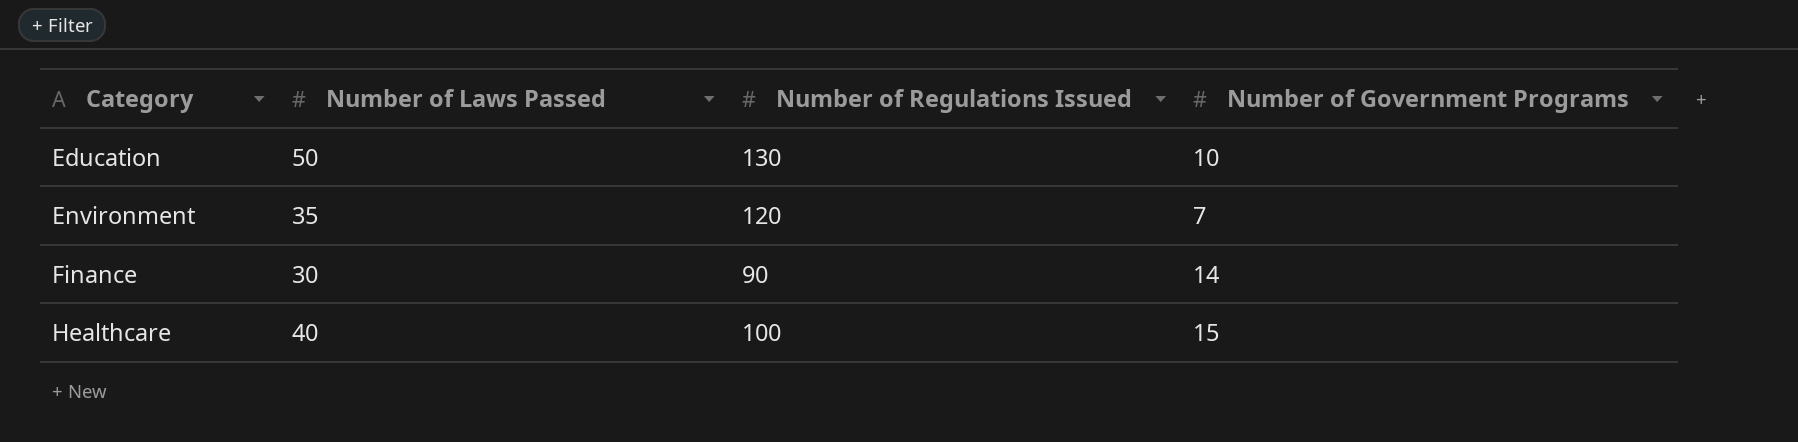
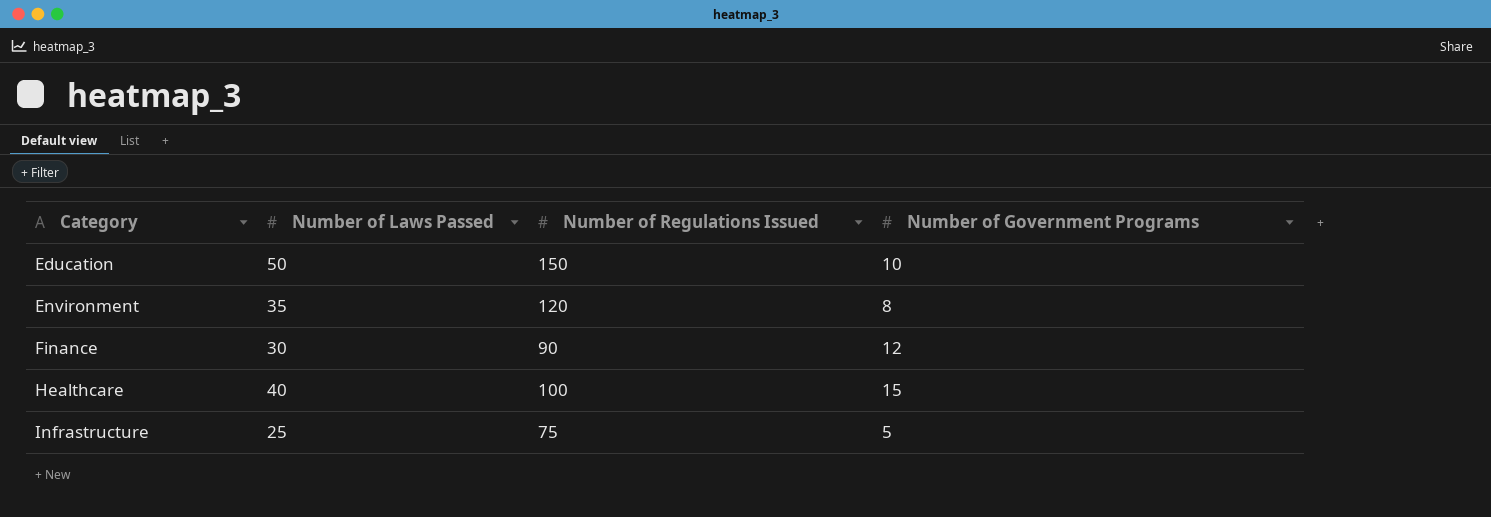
Education | Number of Regulations Issued: 130 -> 150
Environment | Number of Government Programs: 7 -> 8
Finance | Number of Government Programs: 14 -> 12
row Infrastructure: none -> 25 | 75 | 5

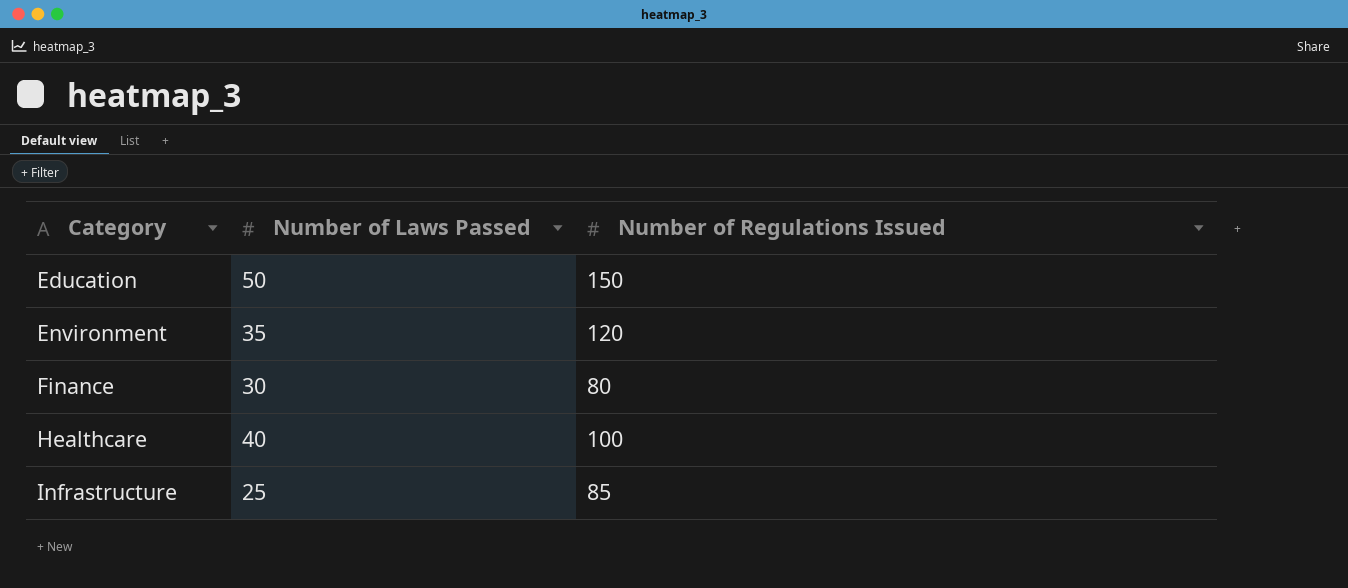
column Number of Government Programs | position: 4 -> none
Finance | Number of Regulations Issued: 90 -> 80
Infrastructure | Number of Regulations Issued: 75 -> 85

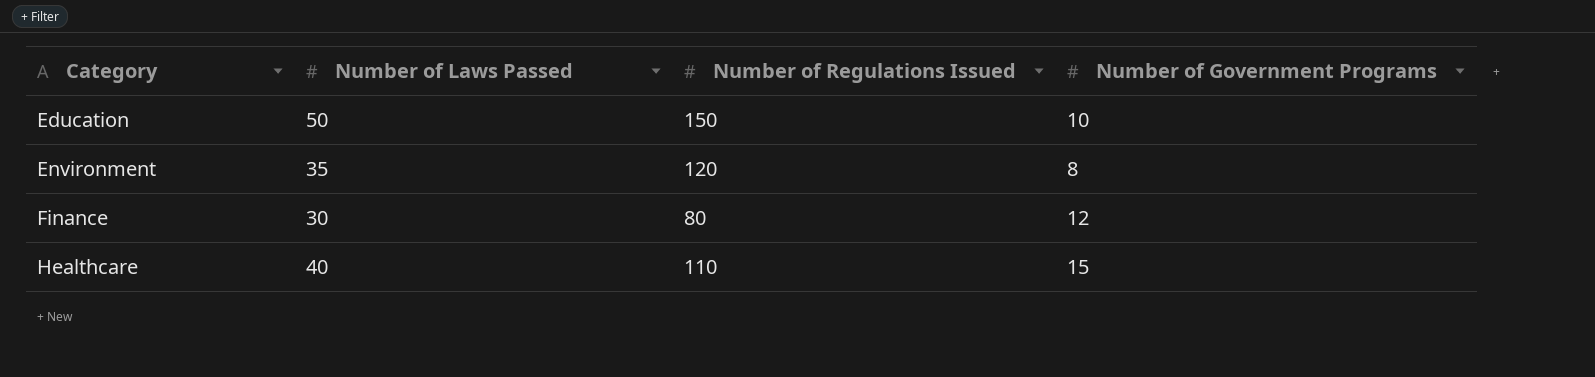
column Number of Government Programs | position: none -> 4
row Infrastructure: 25 | 85 -> none
Healthcare | Number of Regulations Issued: 100 -> 110

